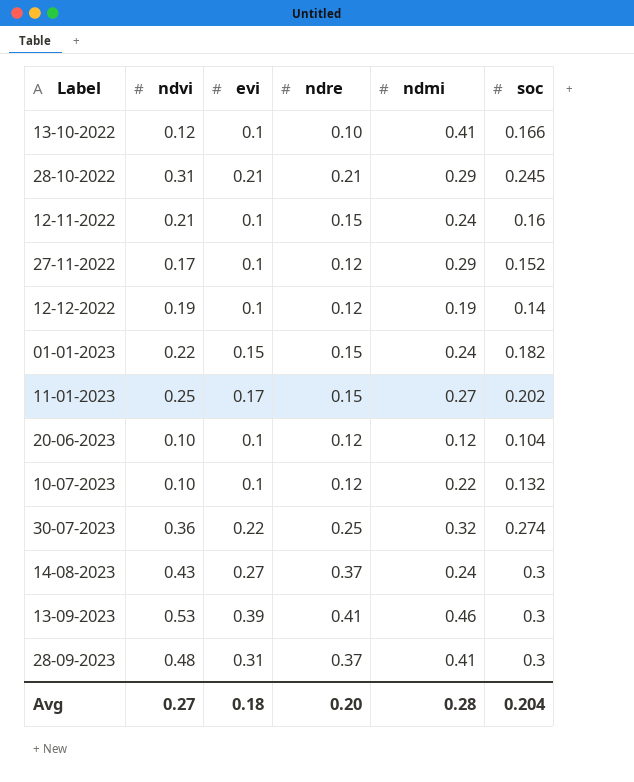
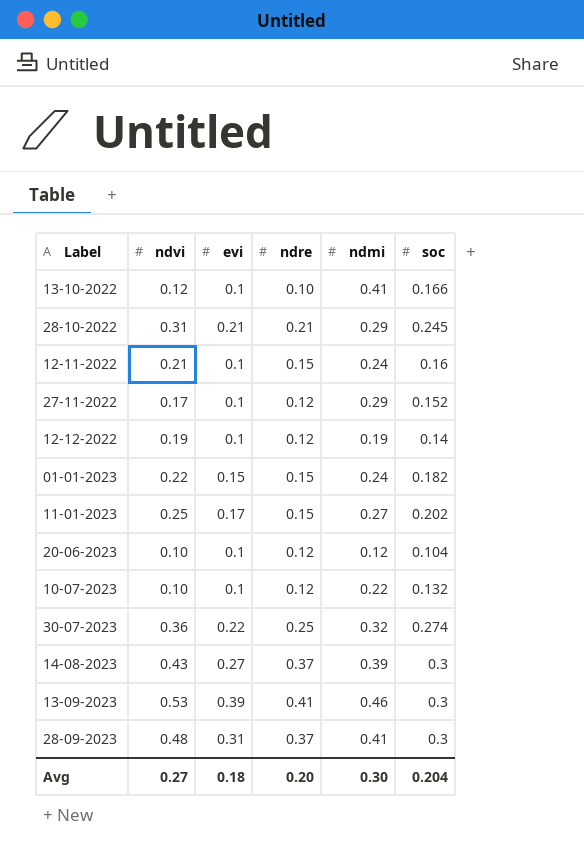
14-08-2023 | ndmi: 0.24 -> 0.39
Avg | ndmi: 0.28 -> 0.30

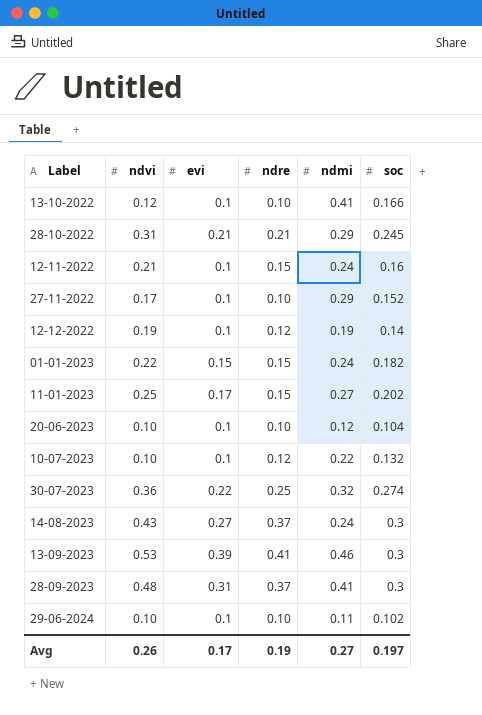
27-11-2022 | ndre: 0.12 -> 0.10
20-06-2023 | ndre: 0.12 -> 0.10
14-08-2023 | ndmi: 0.39 -> 0.24
row 29-06-2024: none -> 0.10 | 0.1 | 0.10 | 0.11 | 0.102
Avg | ndvi: 0.27 -> 0.26
Avg | evi: 0.18 -> 0.17
Avg | ndre: 0.20 -> 0.19
Avg | ndmi: 0.30 -> 0.27
Avg | soc: 0.204 -> 0.197

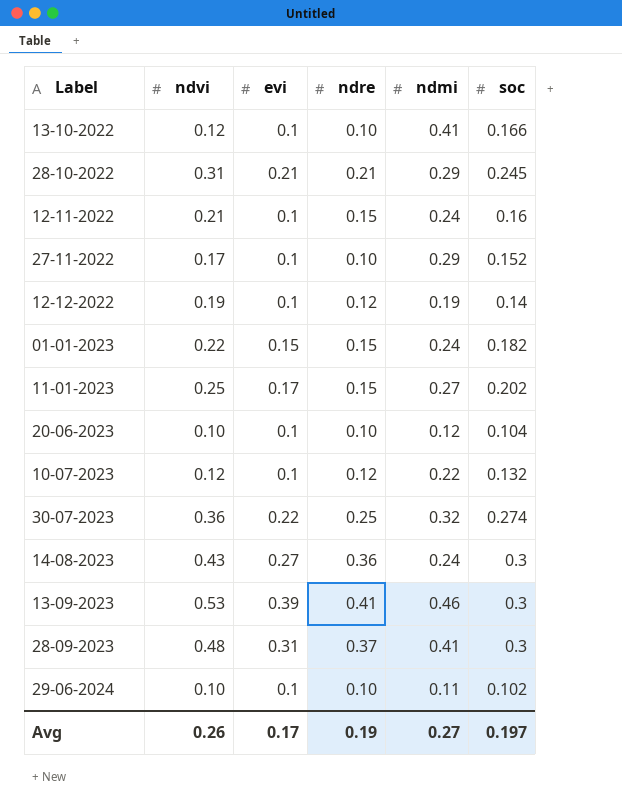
10-07-2023 | ndvi: 0.10 -> 0.12
14-08-2023 | ndre: 0.37 -> 0.36

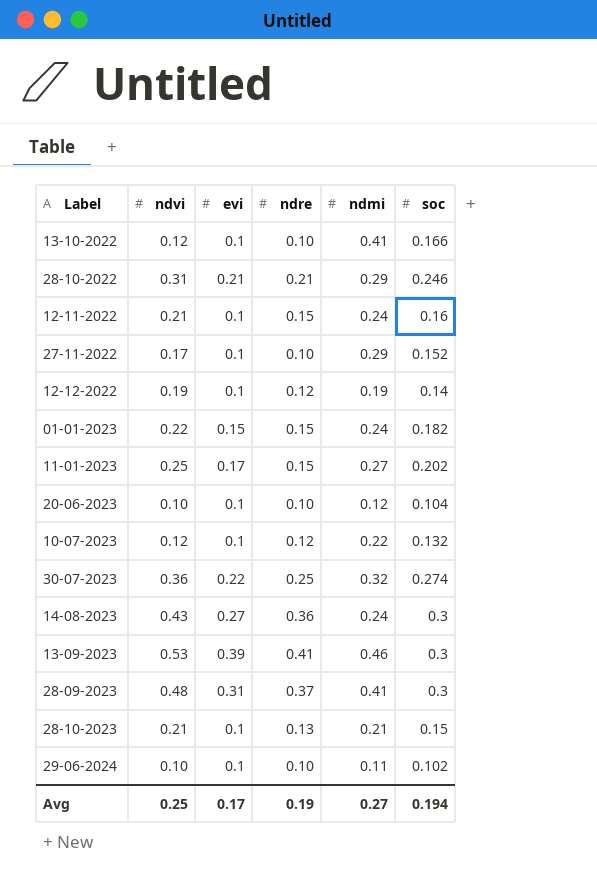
28-10-2022 | soc: 0.245 -> 0.246
row 28-10-2023: none -> 0.21 | 0.1 | 0.13 | 0.21 | 0.15
Avg | ndvi: 0.26 -> 0.25
Avg | soc: 0.197 -> 0.194

